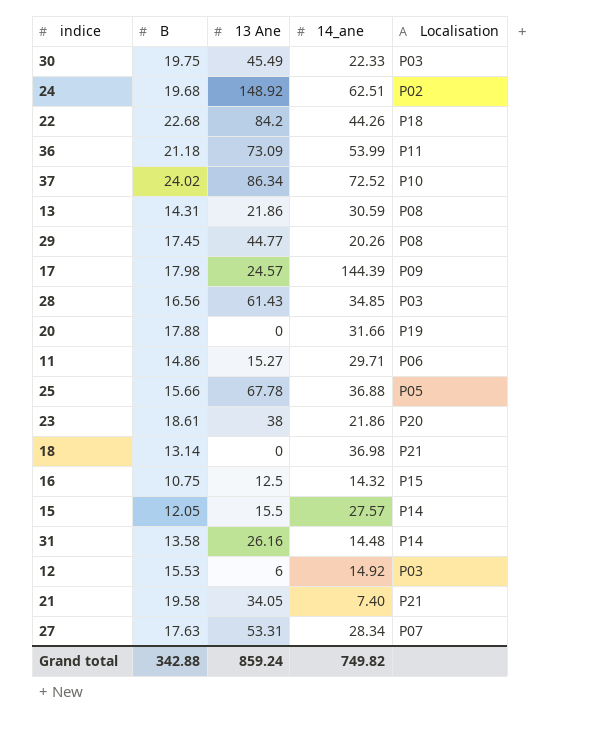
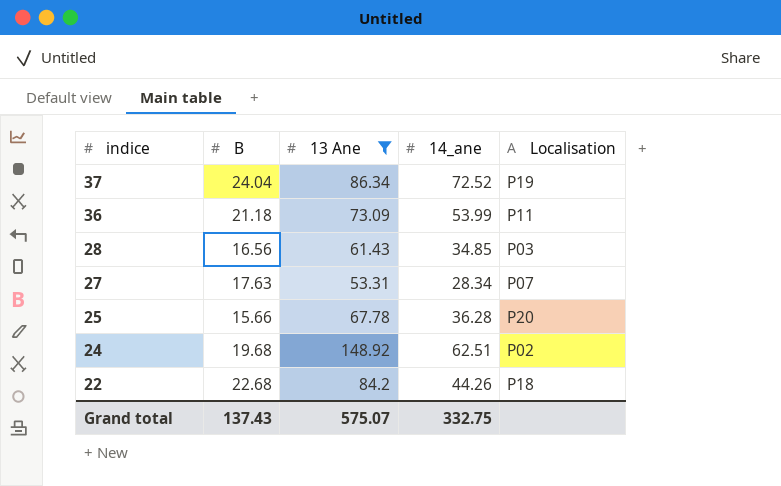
filter: none -> 13 Ane >= 53.31
row order: none -> indice descending
37 | B: 24.02 -> 24.04
37 | Localisation: P10 -> P19
25 | 14_ane: 36.88 -> 36.28
25 | Localisation: P05 -> P20
Grand total | B: 342.88 -> 137.43
Grand total | 13 Ane: 859.24 -> 575.07
Grand total | 14_ane: 749.82 -> 332.75

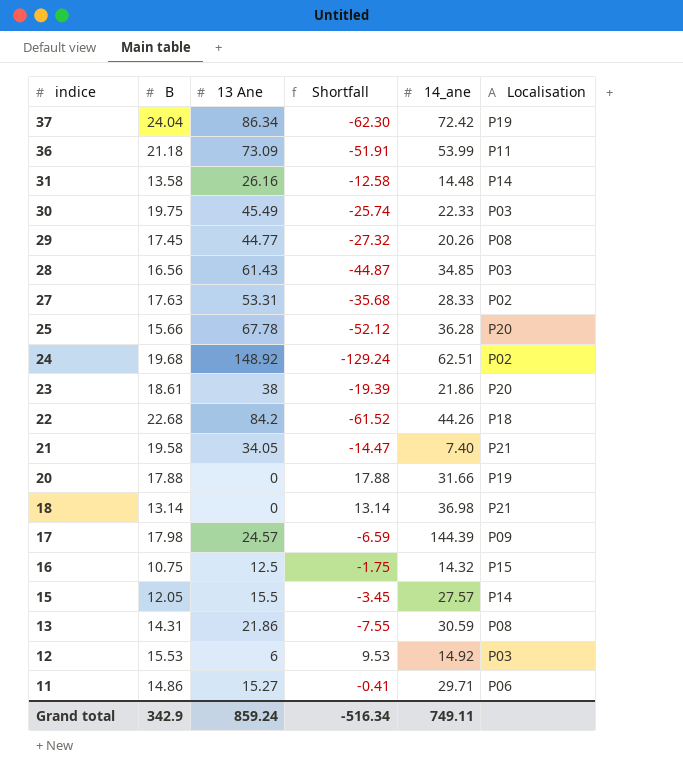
filter: 13 Ane >= 53.31 -> none
column Shortfall | formula: none -> [B] - [13 Ane]
37 | 14_ane: 72.52 -> 72.42
27 | 14_ane: 28.34 -> 28.33
27 | Localisation: P07 -> P02
Grand total | B: 137.43 -> 342.9
Grand total | 13 Ane: 575.07 -> 859.24
Grand total | 14_ane: 332.75 -> 749.11

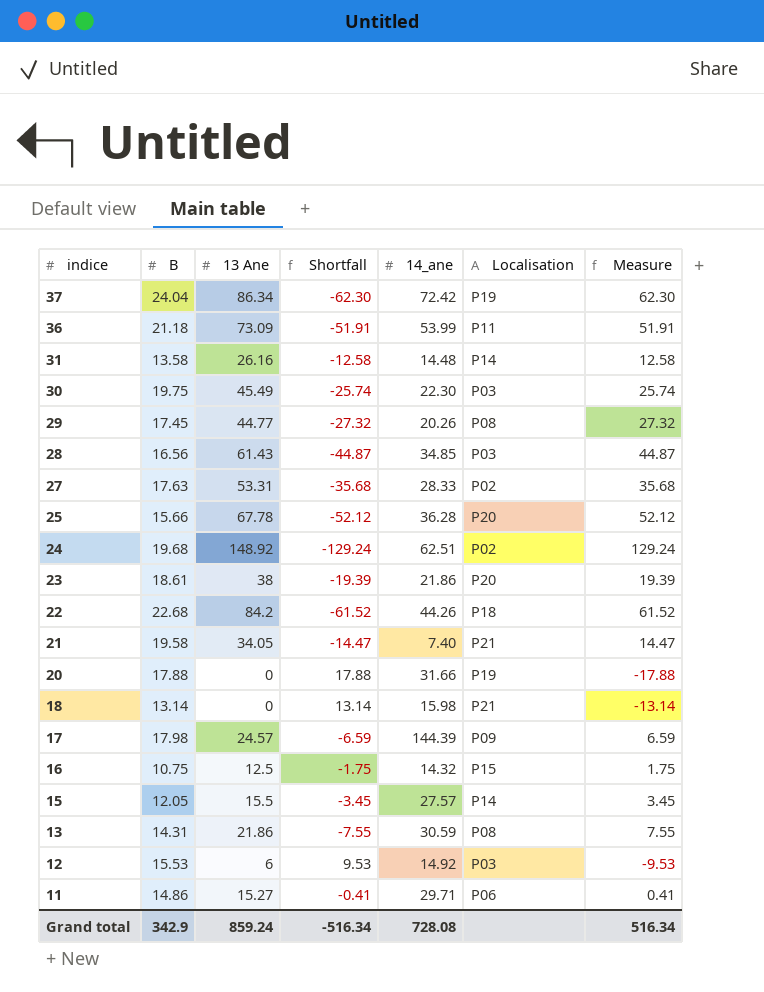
column Measure | formula: none -> [13 Ane] - [B]
30 | 14_ane: 22.33 -> 22.30
18 | 14_ane: 36.98 -> 15.98
Grand total | 14_ane: 749.11 -> 728.08

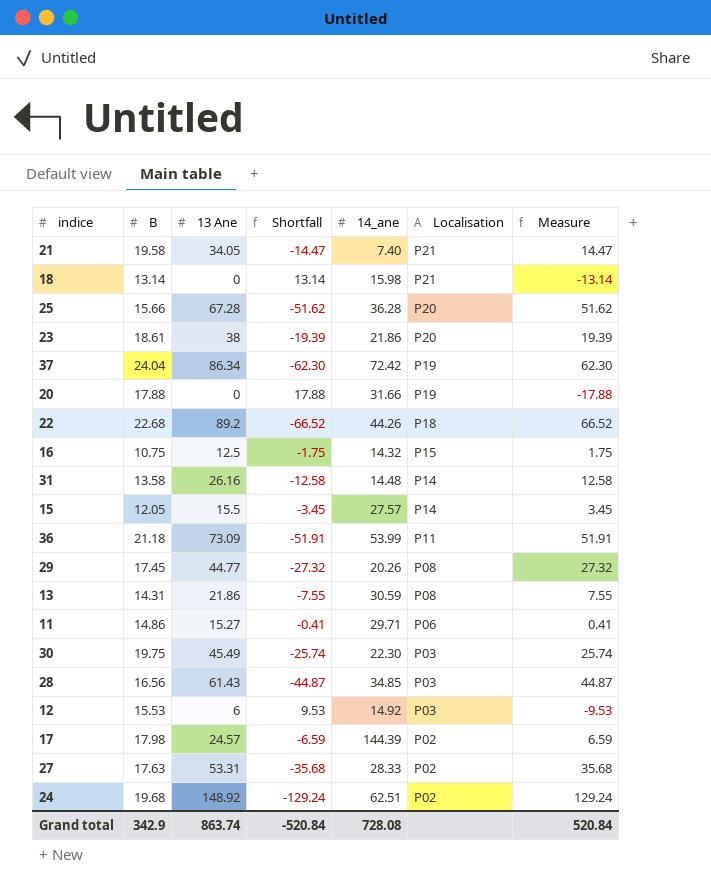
row order: indice descending -> Localisation descending
25 | 13 Ane: 67.78 -> 67.28
25 | Shortfall: -52.12 -> -51.62
25 | Measure: 52.12 -> 51.62
22 | 13 Ane: 84.2 -> 89.2
22 | Shortfall: -61.52 -> -66.52
22 | Measure: 61.52 -> 66.52
17 | Localisation: P09 -> P02
Grand total | 13 Ane: 859.24 -> 863.74
Grand total | Shortfall: -516.34 -> -520.84
Grand total | Measure: 516.34 -> 520.84

